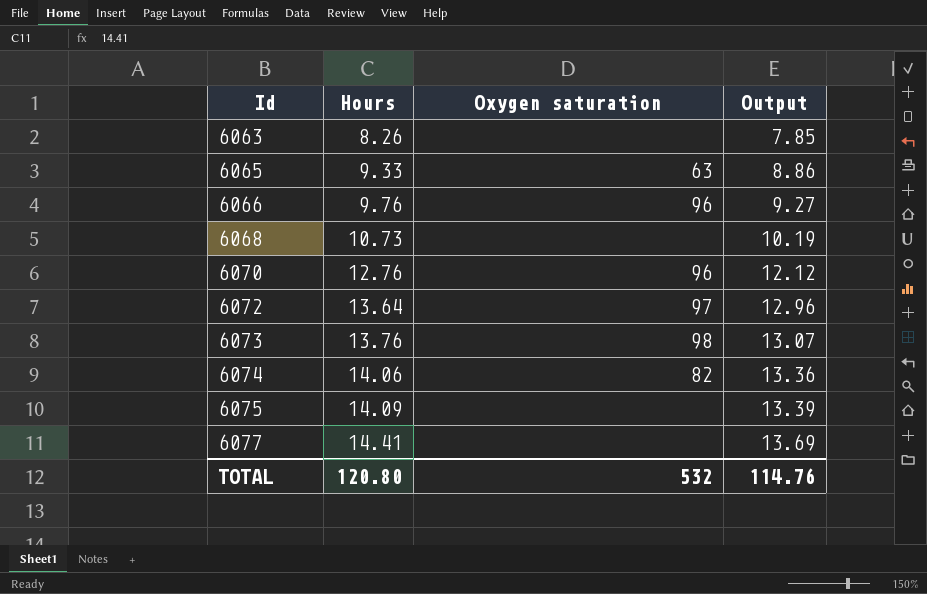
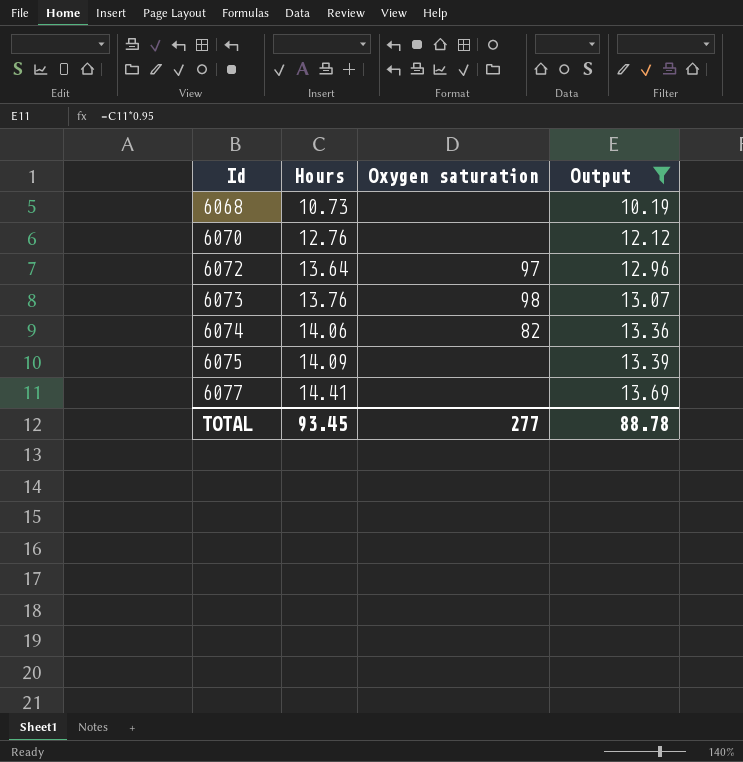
filter: none -> Output >= 10.19
6070 | Oxygen saturation: 96 -> none
TOTAL | Hours: 120.80 -> 93.45
TOTAL | Oxygen saturation: 532 -> 277
TOTAL | Output: 114.76 -> 88.78

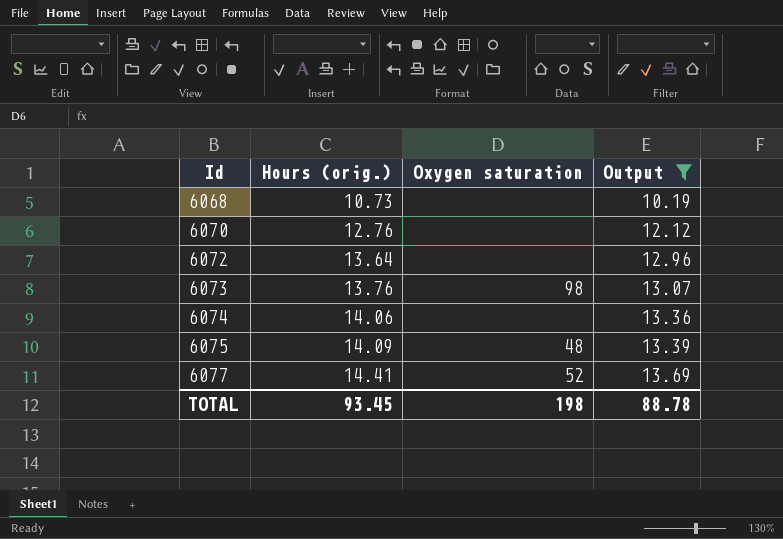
column name: Hours -> Hours (orig.)
6072 | Oxygen saturation: 97 -> none
6074 | Oxygen saturation: 82 -> none
6075 | Oxygen saturation: none -> 48
6077 | Oxygen saturation: none -> 52
TOTAL | Oxygen saturation: 277 -> 198

